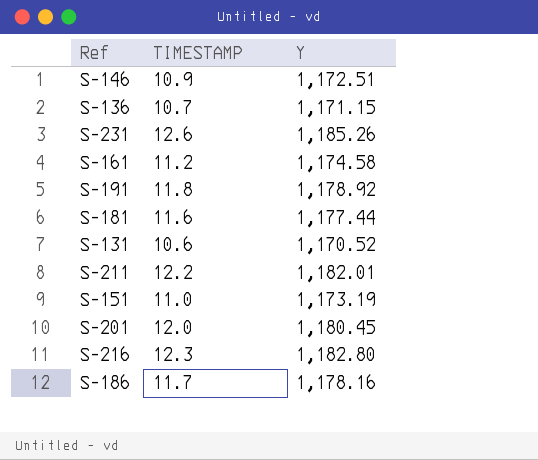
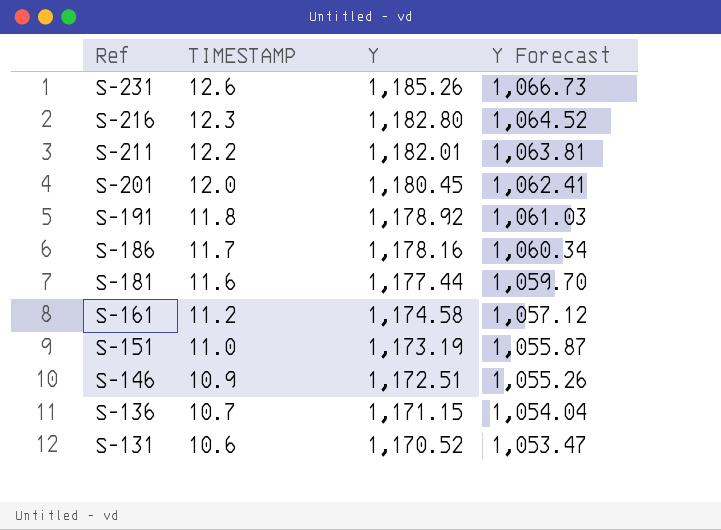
row order: none -> Ref descending
column Y Forecast | formula: none -> [Y] * 0.9

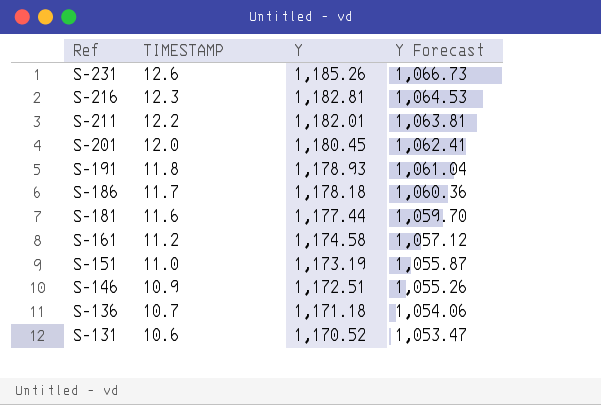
S-216 | Y: 1,182.80 -> 1,182.81
S-216 | Y Forecast: 1,064.52 -> 1,064.53
S-191 | Y: 1,178.92 -> 1,178.93
S-191 | Y Forecast: 1,061.03 -> 1,061.04
S-186 | Y: 1,178.16 -> 1,178.18
S-186 | Y Forecast: 1,060.34 -> 1,060.36
S-136 | Y: 1,171.15 -> 1,171.18
S-136 | Y Forecast: 1,054.04 -> 1,054.06

